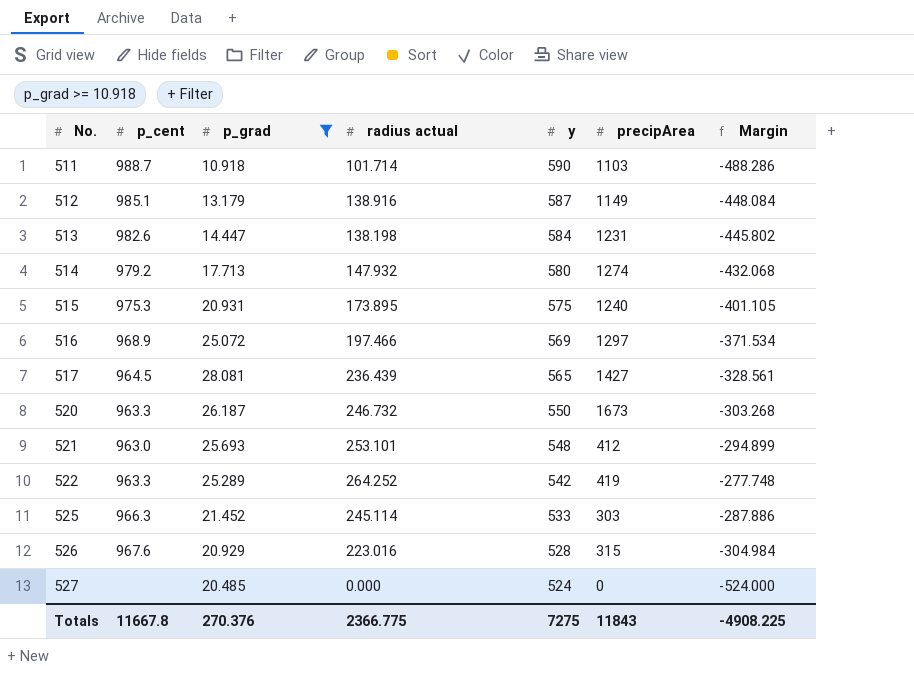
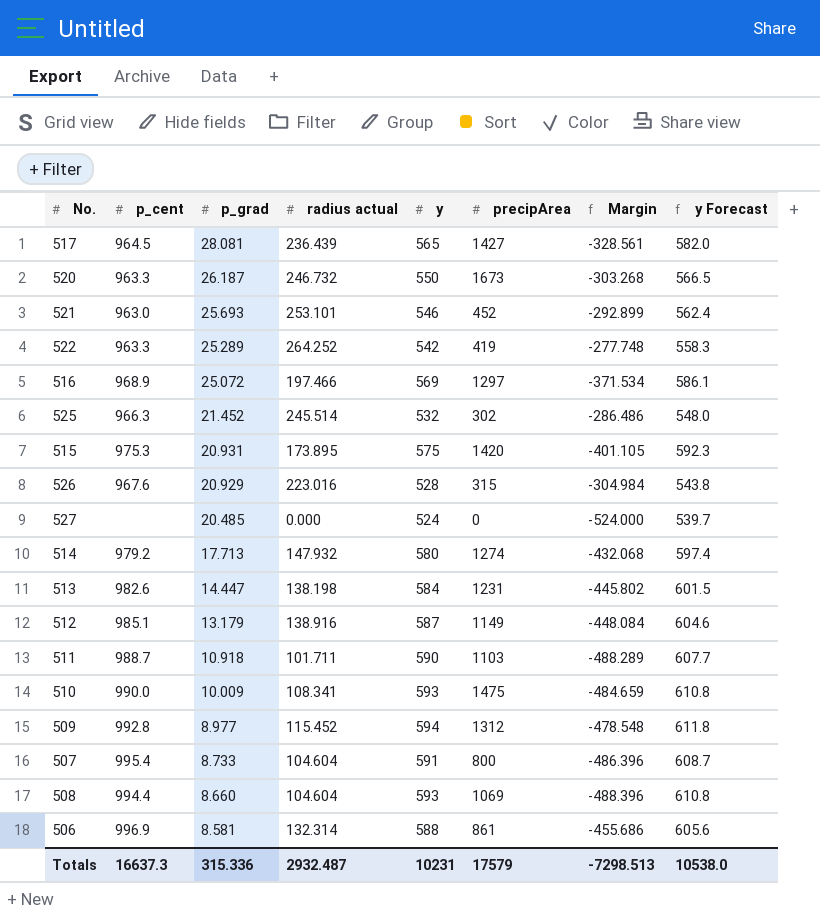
filter: p_grad >= 10.918 -> none
row order: No. ascending -> p_grad descending
column y Forecast | formula: none -> [y] * 1.03
521 | y: 548 -> 546
521 | precipArea: 412 -> 452
521 | Margin: -294.899 -> -292.899
525 | radius actual: 245.114 -> 245.514
525 | y: 533 -> 532
525 | precipArea: 303 -> 302
525 | Margin: -287.886 -> -286.486
515 | precipArea: 1240 -> 1420
511 | radius actual: 101.714 -> 101.711
511 | Margin: -488.286 -> -488.289
Totals | p_cent: 11667.8 -> 16637.3
Totals | p_grad: 270.376 -> 315.336
Totals | radius actual: 2366.775 -> 2932.487
Totals | y: 7275 -> 10231
Totals | precipArea: 11843 -> 17579
Totals | Margin: -4908.225 -> -7298.513

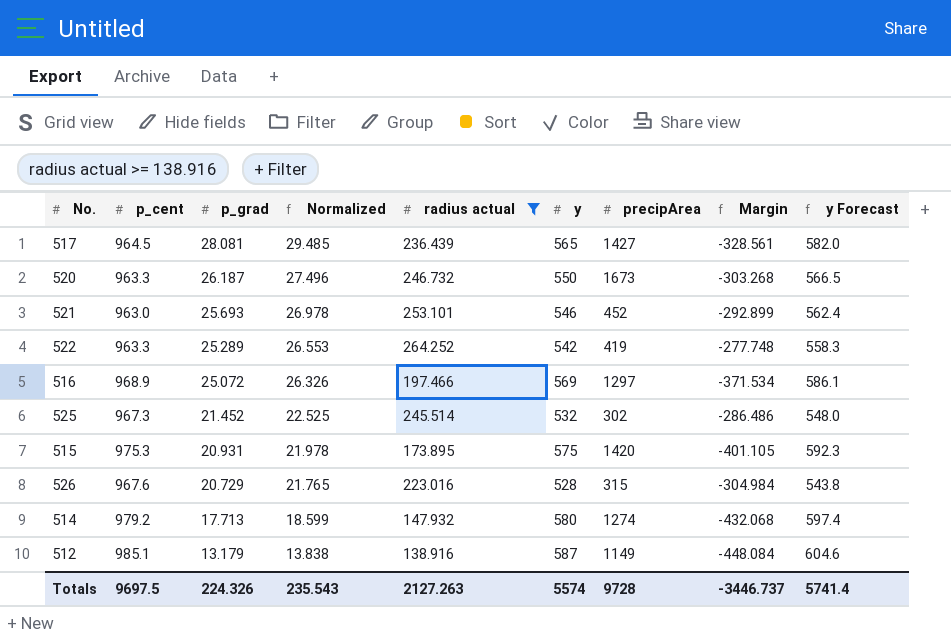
filter: none -> radius actual >= 138.916
column Normalized | formula: none -> [p_grad] * 1.05
525 | p_cent: 966.3 -> 967.3
526 | p_grad: 20.929 -> 20.729
Totals | p_cent: 16637.3 -> 9697.5
Totals | p_grad: 315.336 -> 224.326
Totals | radius actual: 2932.487 -> 2127.263
Totals | y: 10231 -> 5574
Totals | precipArea: 17579 -> 9728
Totals | Margin: -7298.513 -> -3446.737
Totals | y Forecast: 10538.0 -> 5741.4

